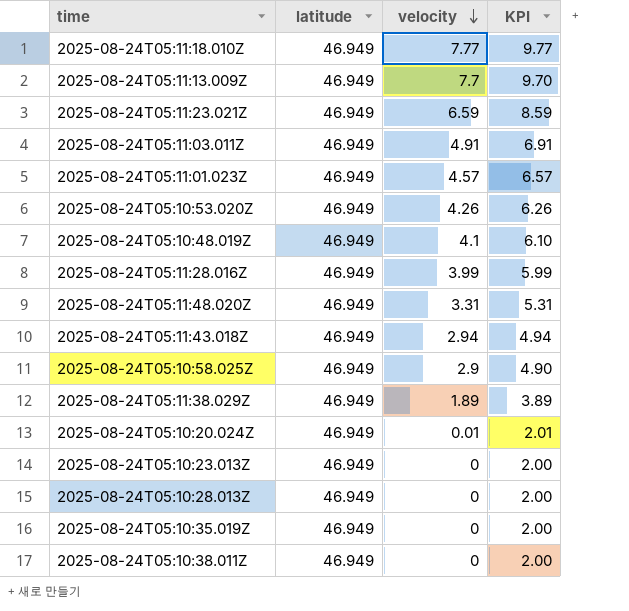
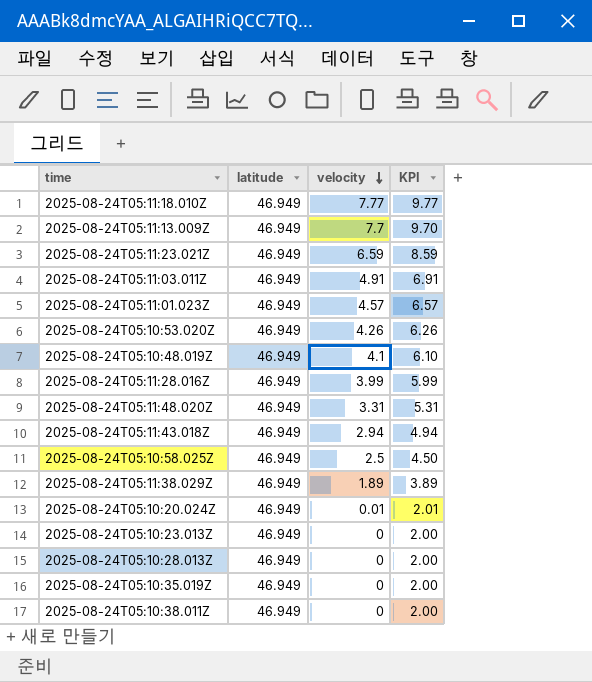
2025-08-24T05:10:58.025Z | velocity: 2.9 -> 2.5
2025-08-24T05:10:58.025Z | KPI: 4.90 -> 4.50

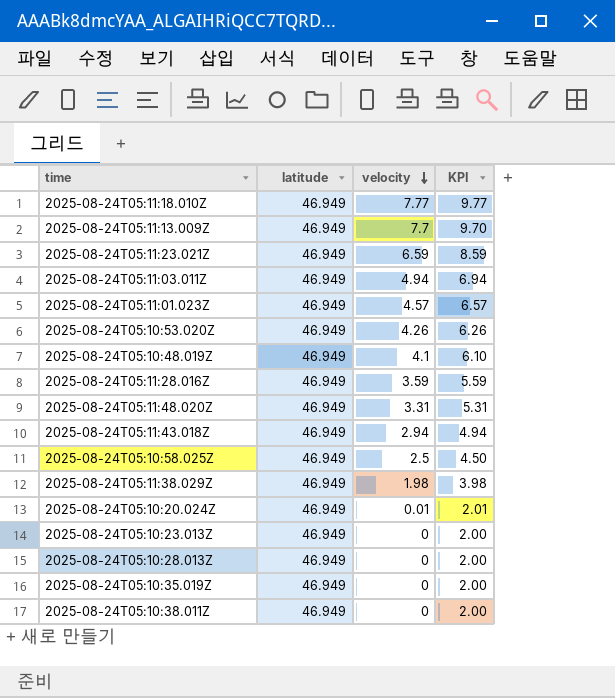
2025-08-24T05:11:03.011Z | velocity: 4.91 -> 4.94
2025-08-24T05:11:03.011Z | KPI: 6.91 -> 6.94
2025-08-24T05:11:28.016Z | velocity: 3.99 -> 3.59
2025-08-24T05:11:28.016Z | KPI: 5.99 -> 5.59
2025-08-24T05:11:38.029Z | velocity: 1.89 -> 1.98
2025-08-24T05:11:38.029Z | KPI: 3.89 -> 3.98

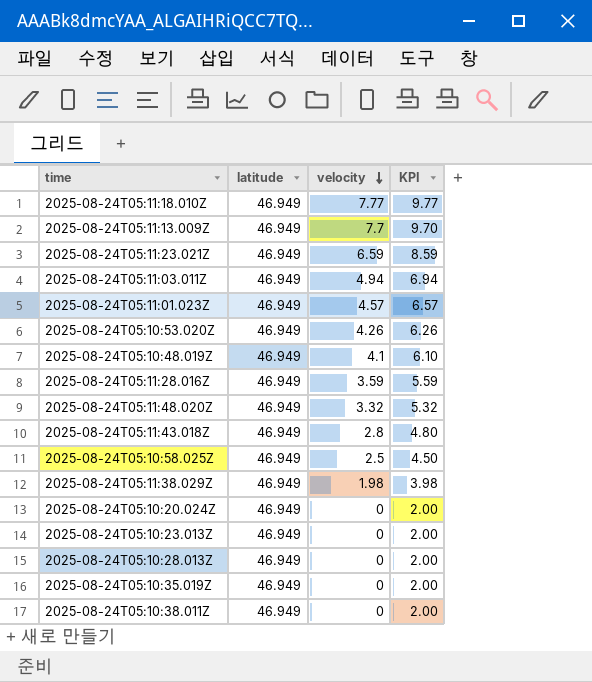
2025-08-24T05:11:48.020Z | velocity: 3.31 -> 3.32
2025-08-24T05:11:48.020Z | KPI: 5.31 -> 5.32
2025-08-24T05:11:43.018Z | velocity: 2.94 -> 2.8
2025-08-24T05:11:43.018Z | KPI: 4.94 -> 4.80
2025-08-24T05:10:20.024Z | velocity: 0.01 -> 0
2025-08-24T05:10:20.024Z | KPI: 2.01 -> 2.00

